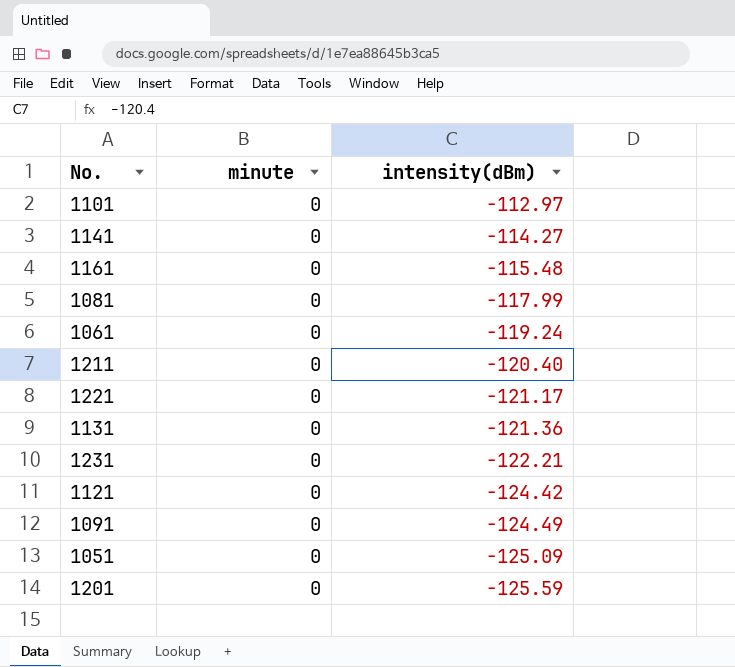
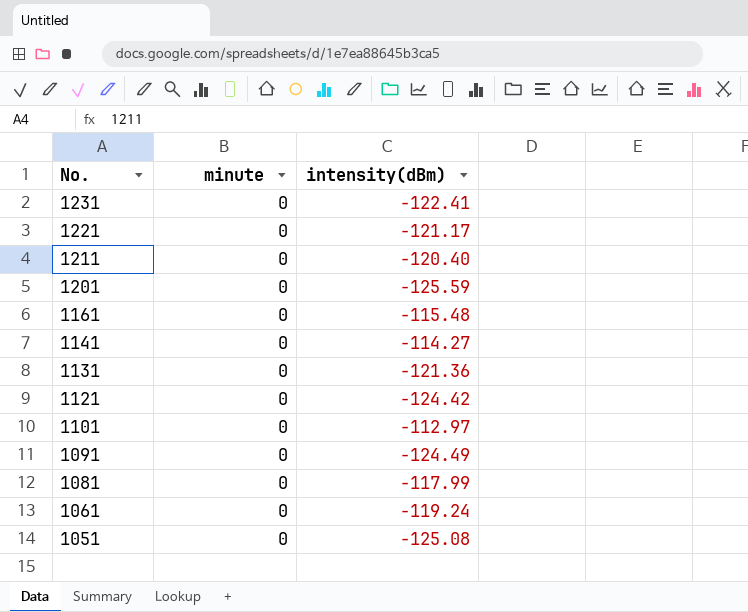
row order: intensity(dBm) descending -> No. descending
1231 | intensity(dBm): -122.21 -> -122.41
1051 | intensity(dBm): -125.09 -> -125.08

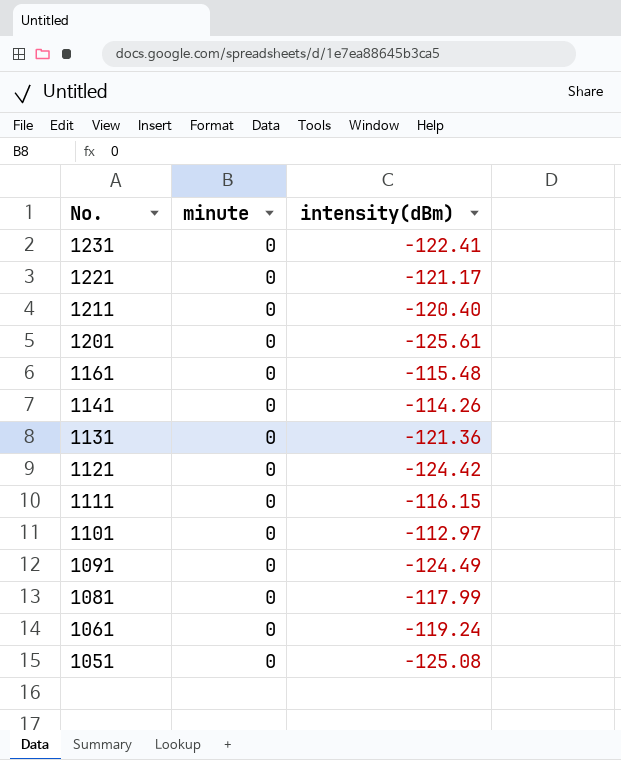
1201 | intensity(dBm): -125.59 -> -125.61
1141 | intensity(dBm): -114.27 -> -114.26
row 1111: none -> 0 | -116.15

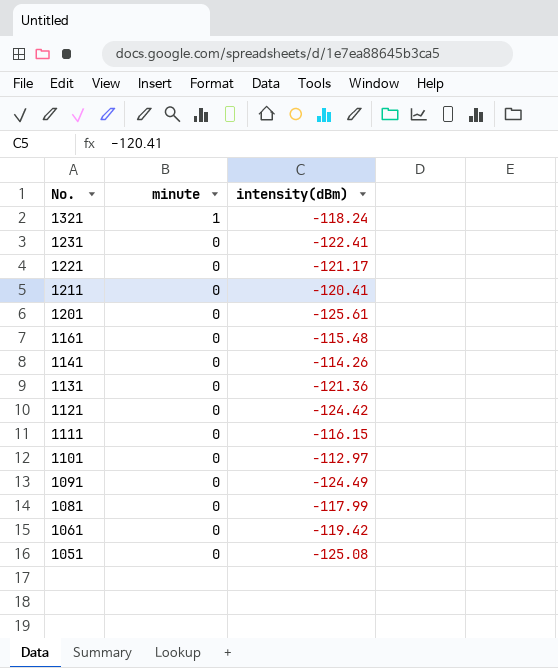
row 1321: none -> 1 | -118.24
1211 | intensity(dBm): -120.40 -> -120.41
1061 | intensity(dBm): -119.24 -> -119.42

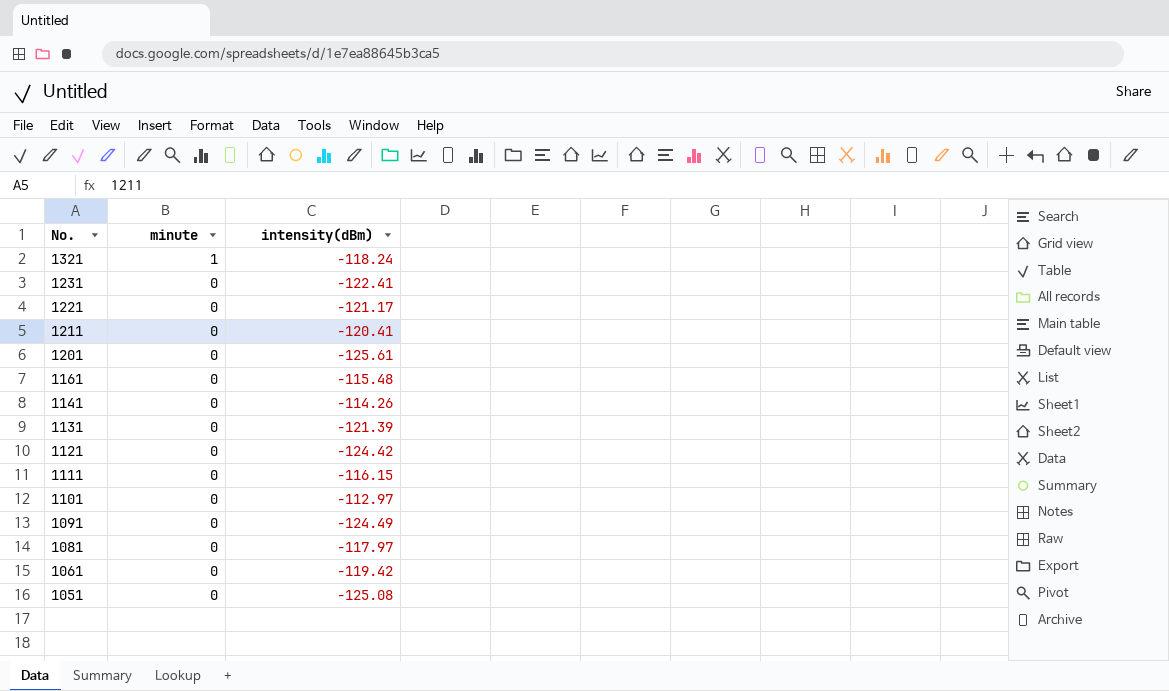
1131 | intensity(dBm): -121.36 -> -121.39
1081 | intensity(dBm): -117.99 -> -117.97

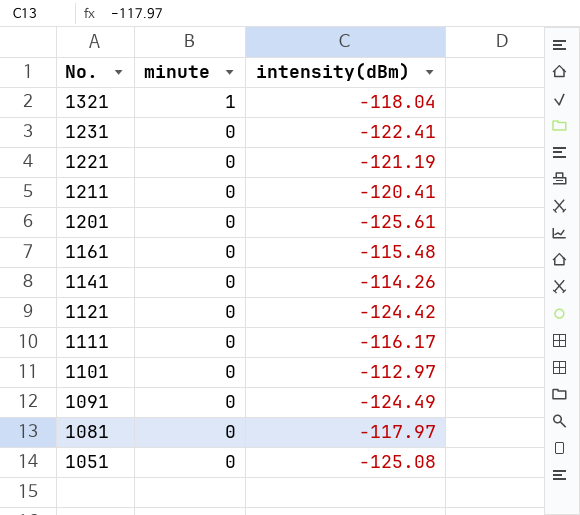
row 1131: 0 | -121.39 -> none
row 1061: 0 | -119.42 -> none
1321 | intensity(dBm): -118.24 -> -118.04
1221 | intensity(dBm): -121.17 -> -121.19
1111 | intensity(dBm): -116.15 -> -116.17

